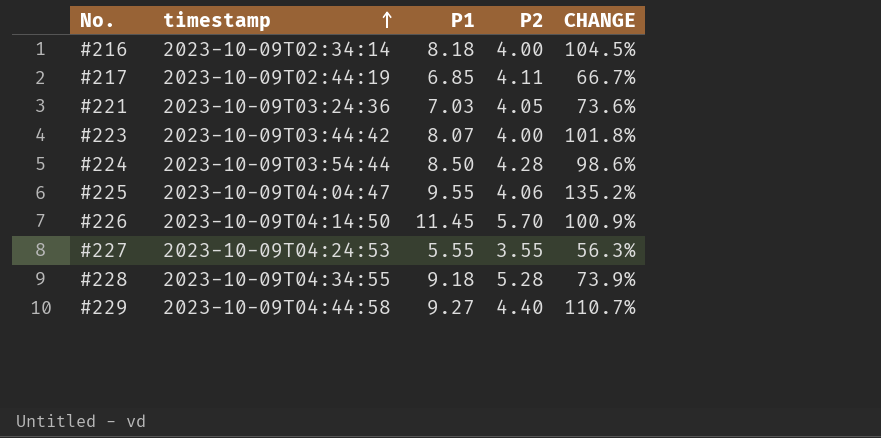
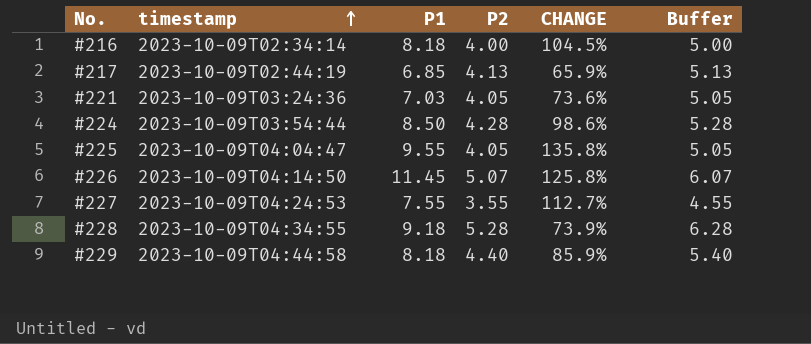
column Buffer | formula: none -> [P2] + 1
row #223: 2023-10-09T03:44:42 | 8.07 | 4.00 | 101.8% -> none
#217 | P2: 4.11 -> 4.13
#217 | CHANGE: 66.7% -> 65.9%
#225 | P2: 4.06 -> 4.05
#225 | CHANGE: 135.2% -> 135.8%
#226 | P2: 5.70 -> 5.07
#226 | CHANGE: 100.9% -> 125.8%
#227 | P1: 5.55 -> 7.55
#227 | CHANGE: 56.3% -> 112.7%
#229 | P1: 9.27 -> 8.18
#229 | CHANGE: 110.7% -> 85.9%

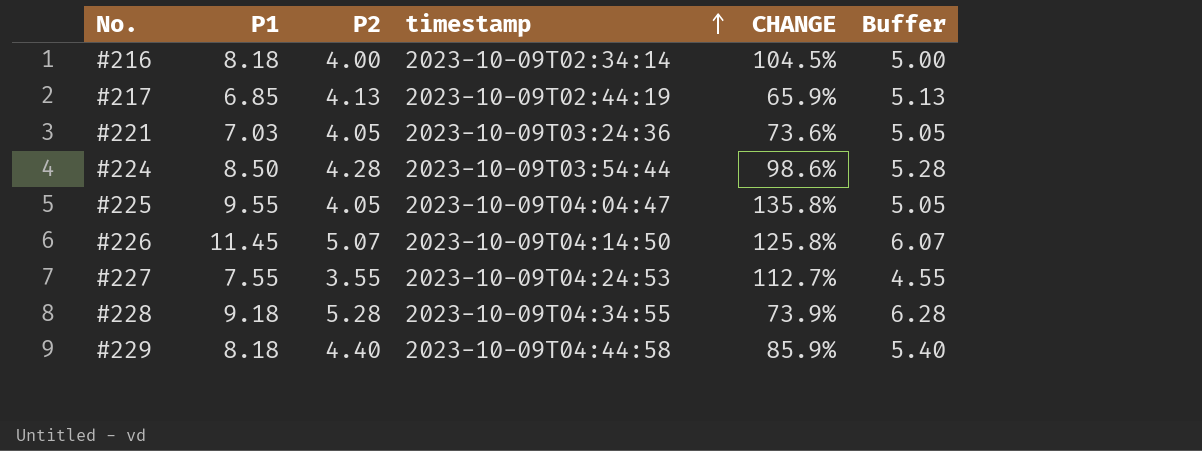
column timestamp | position: 2 -> 4

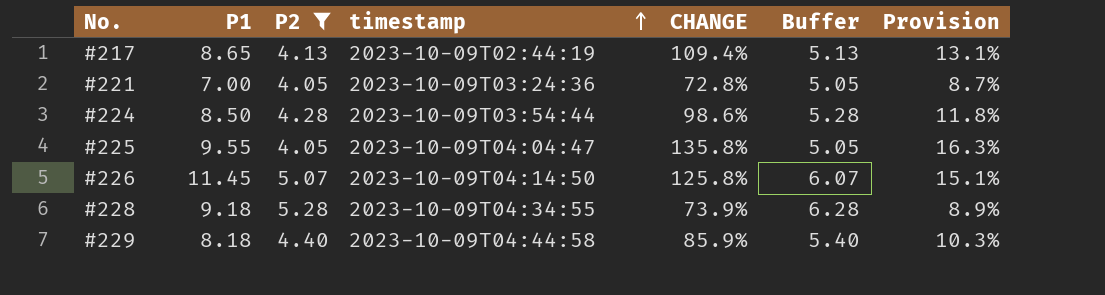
filter: none -> P2 >= 4.05
column Provision | formula: none -> [CHANGE] * 0.12
#217 | P1: 6.85 -> 8.65
#217 | CHANGE: 65.9% -> 109.4%
#221 | P1: 7.03 -> 7.00
#221 | CHANGE: 73.6% -> 72.8%

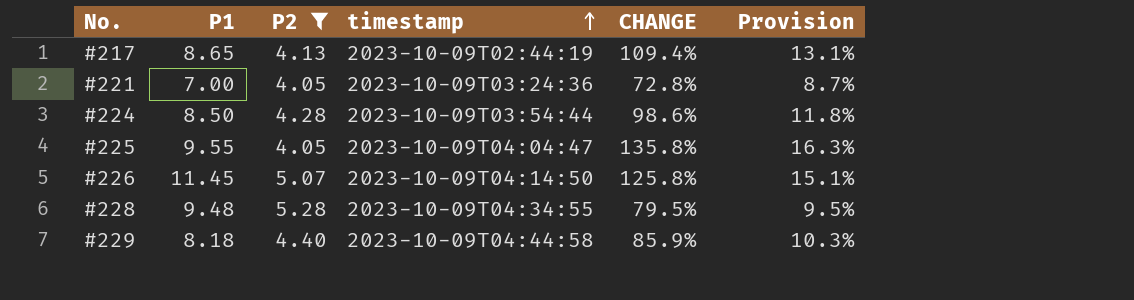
column Buffer | formula: [P2] + 1 -> none
#228 | P1: 9.18 -> 9.48
#228 | CHANGE: 73.9% -> 79.5%
#228 | Provision: 8.9% -> 9.5%

